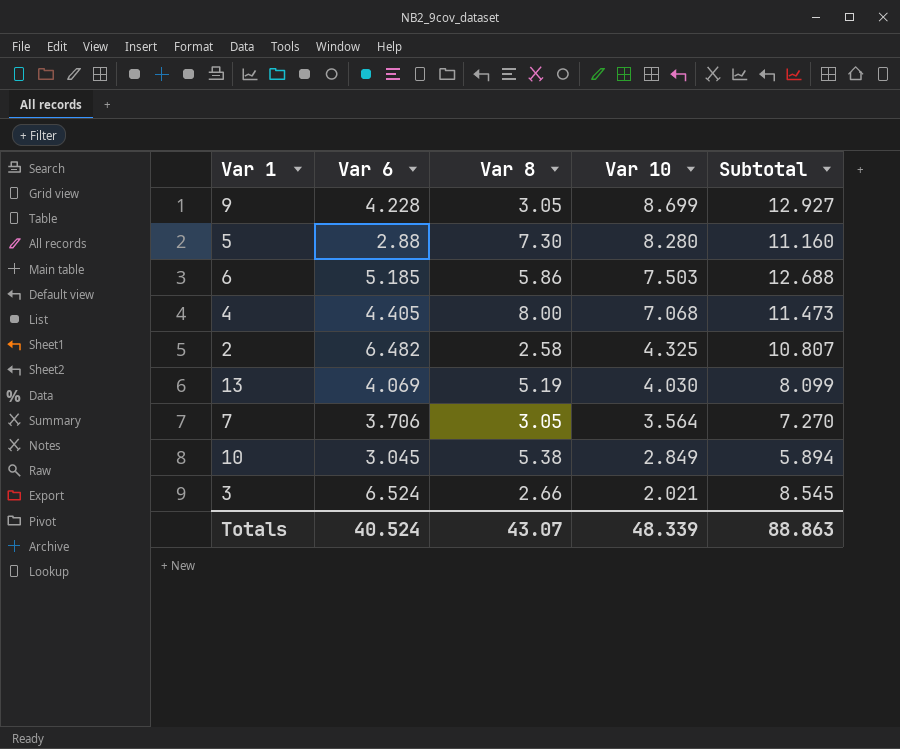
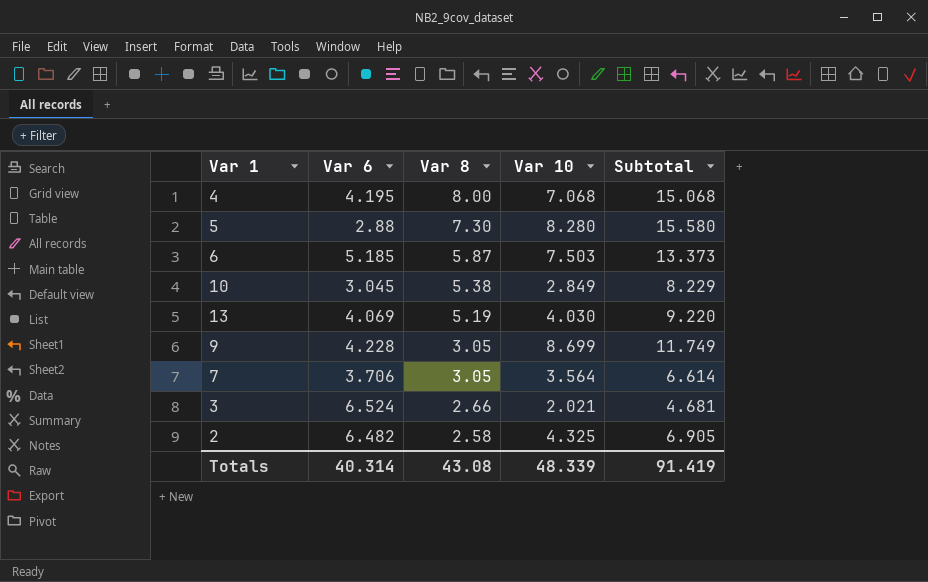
row order: Var 10 descending -> Var 8 descending
column Subtotal | formula: [Var 6] + [Var 10] -> [Var 8] + [Var 10]
4 | Var 6: 4.405 -> 4.195
6 | Var 8: 5.86 -> 5.87
Totals | Var 6: 40.524 -> 40.314
Totals | Var 8: 43.07 -> 43.08
Totals | Subtotal: 88.863 -> 91.419

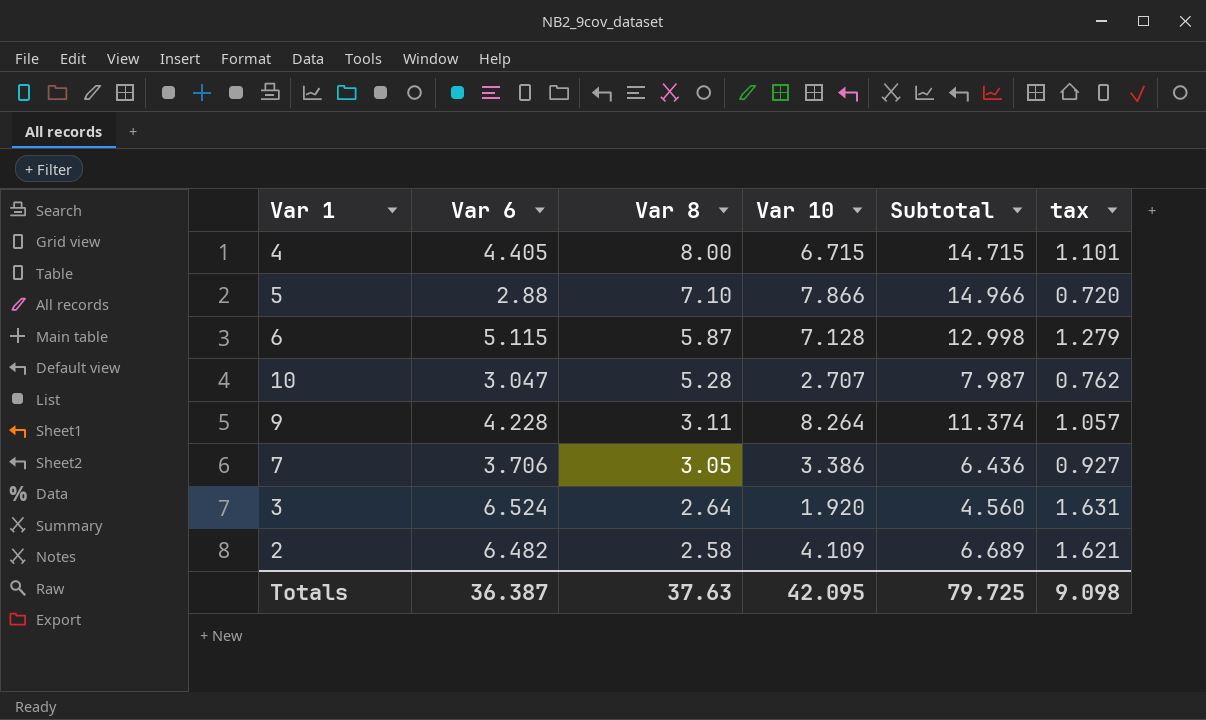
column tax | formula: none -> [Var 6] * 0.25
row 13: 4.069 | 5.19 | 4.030 | 9.220 -> none
4 | Var 6: 4.195 -> 4.405
4 | Var 10: 7.068 -> 6.715
4 | Subtotal: 15.068 -> 14.715
5 | Var 8: 7.30 -> 7.10
5 | Var 10: 8.280 -> 7.866
5 | Subtotal: 15.580 -> 14.966
6 | Var 6: 5.185 -> 5.115
6 | Var 10: 7.503 -> 7.128
6 | Subtotal: 13.373 -> 12.998
10 | Var 6: 3.045 -> 3.047
10 | Var 8: 5.38 -> 5.28
10 | Var 10: 2.849 -> 2.707
10 | Subtotal: 8.229 -> 7.987
9 | Var 8: 3.05 -> 3.11
9 | Var 10: 8.699 -> 8.264
9 | Subtotal: 11.749 -> 11.374
7 | Var 10: 3.564 -> 3.386
7 | Subtotal: 6.614 -> 6.436
3 | Var 8: 2.66 -> 2.64
3 | Var 10: 2.021 -> 1.920
3 | Subtotal: 4.681 -> 4.560
2 | Var 10: 4.325 -> 4.109
2 | Subtotal: 6.905 -> 6.689
Totals | Var 6: 40.314 -> 36.387
Totals | Var 8: 43.08 -> 37.63
Totals | Var 10: 48.339 -> 42.095
Totals | Subtotal: 91.419 -> 79.725

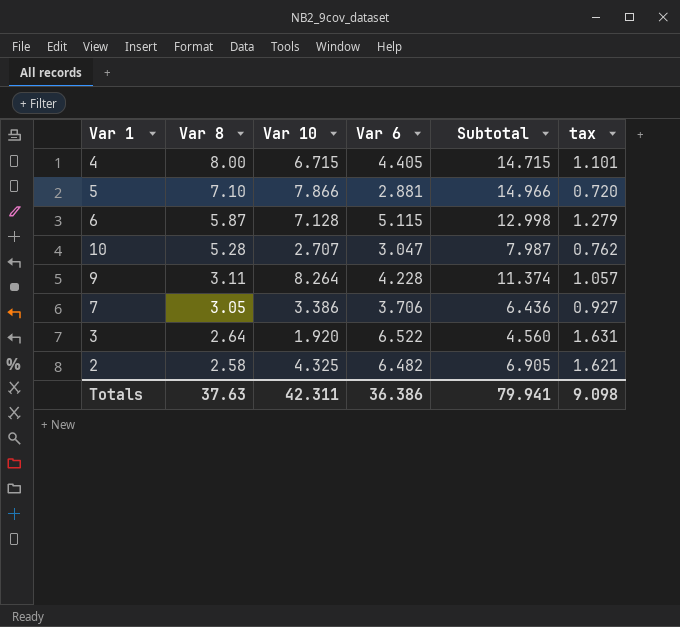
column Var 6 | position: 2 -> 4
5 | Var 6: 2.88 -> 2.881
3 | Var 6: 6.524 -> 6.522
2 | Var 10: 4.109 -> 4.325
2 | Subtotal: 6.689 -> 6.905
Totals | Var 10: 42.095 -> 42.311
Totals | Var 6: 36.387 -> 36.386
Totals | Subtotal: 79.725 -> 79.941

